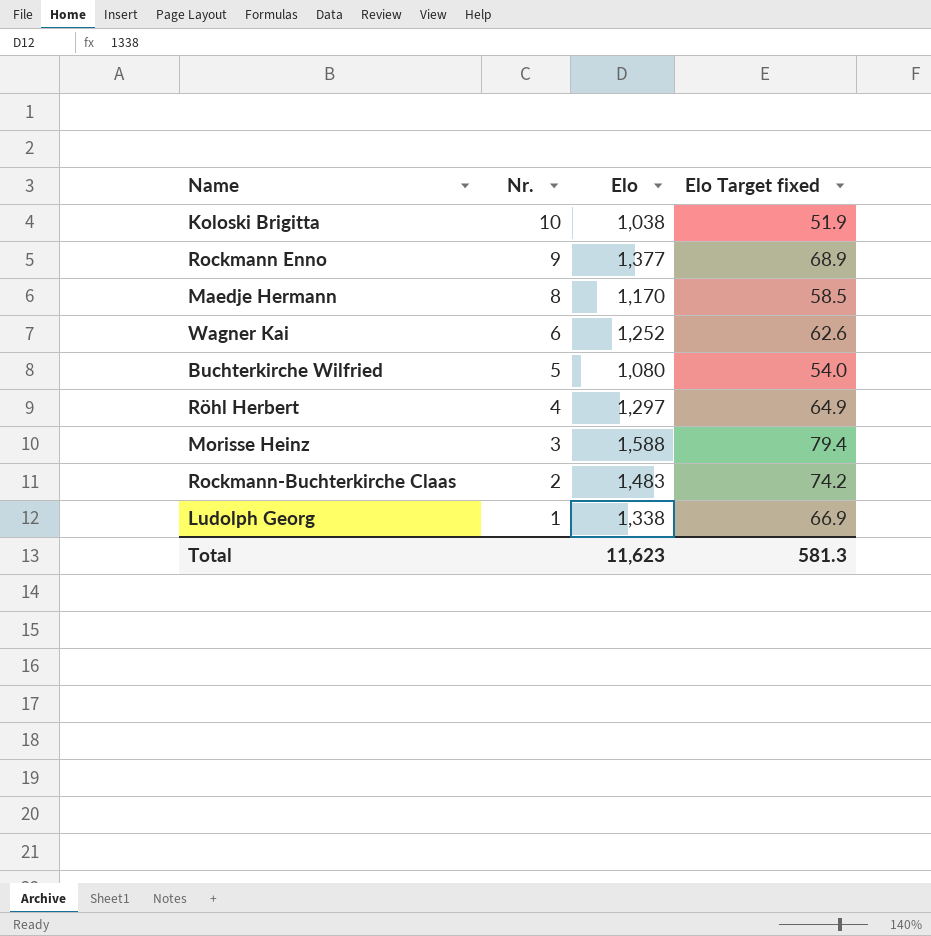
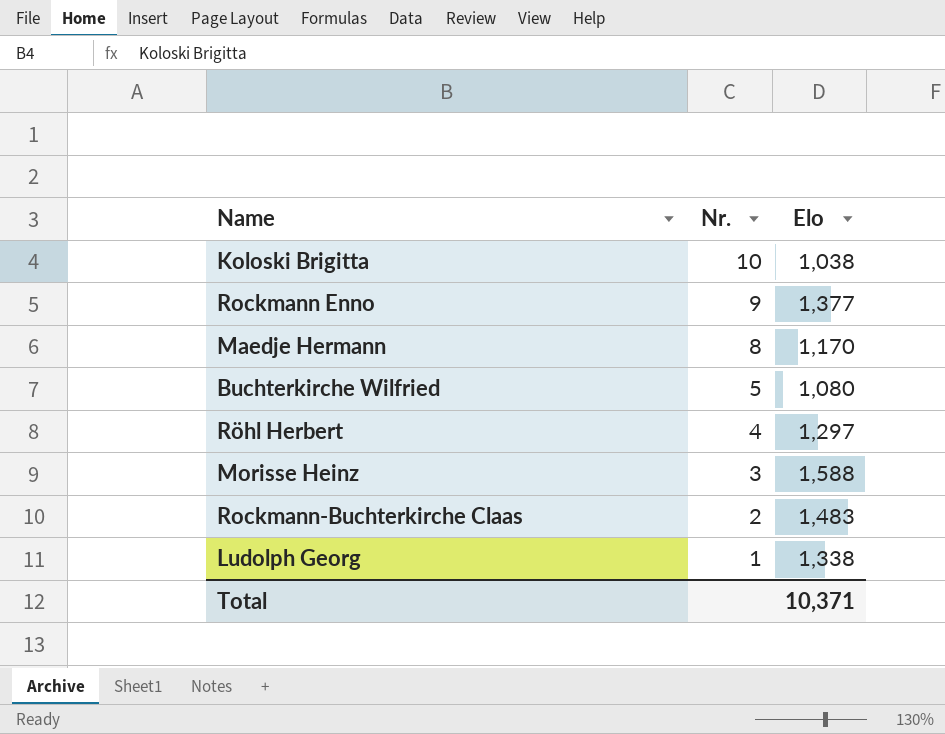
column Elo Target fixed | formula: [Elo] * 0.05 -> none
row Wagner Kai: 6 | 1,252 | 62.6 -> none
Total | Elo: 11,623 -> 10,371

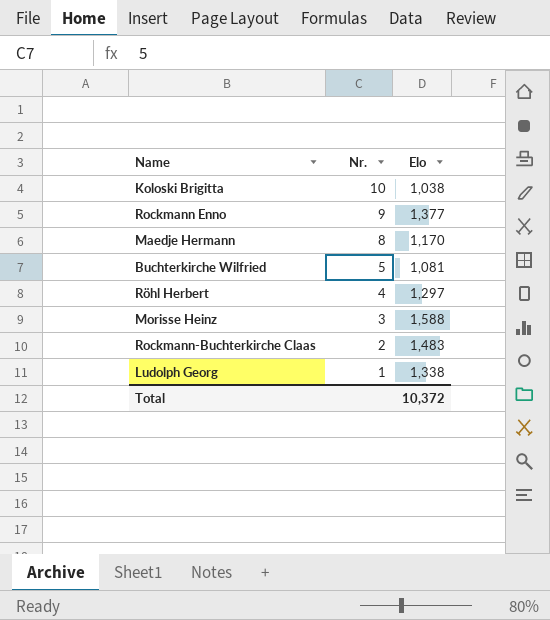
Buchterkirche Wilfried | Elo: 1,080 -> 1,081
Total | Elo: 10,371 -> 10,372

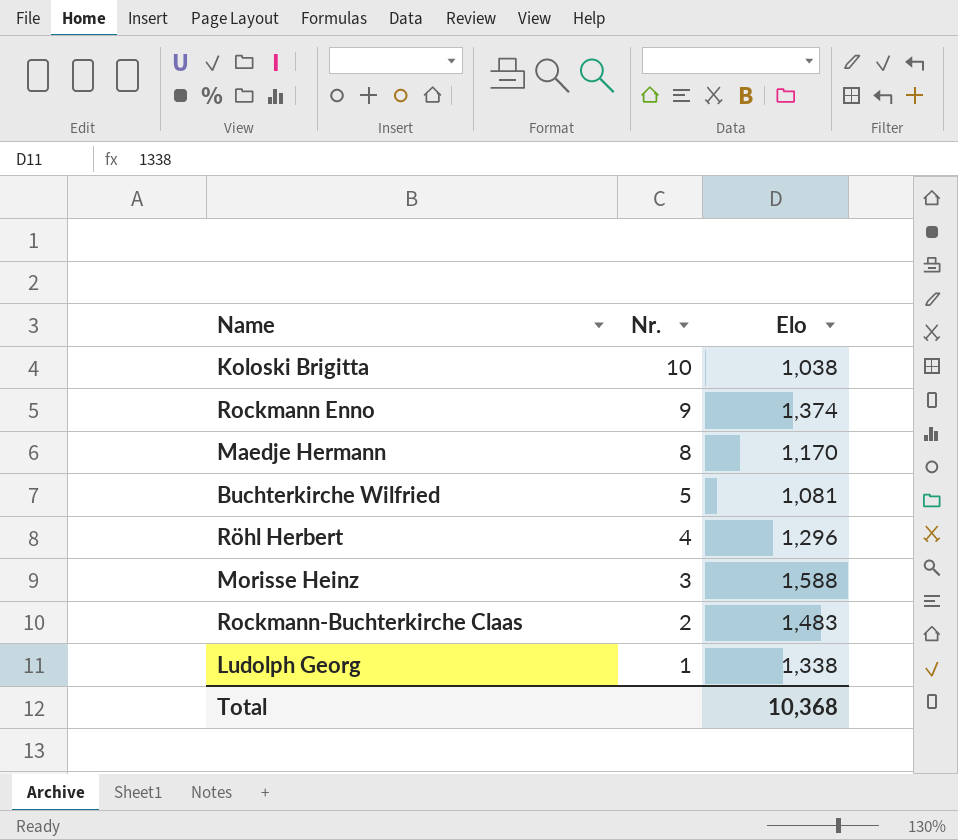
Rockmann Enno | Elo: 1,377 -> 1,374
Röhl Herbert | Elo: 1,297 -> 1,296
Total | Elo: 10,372 -> 10,368

